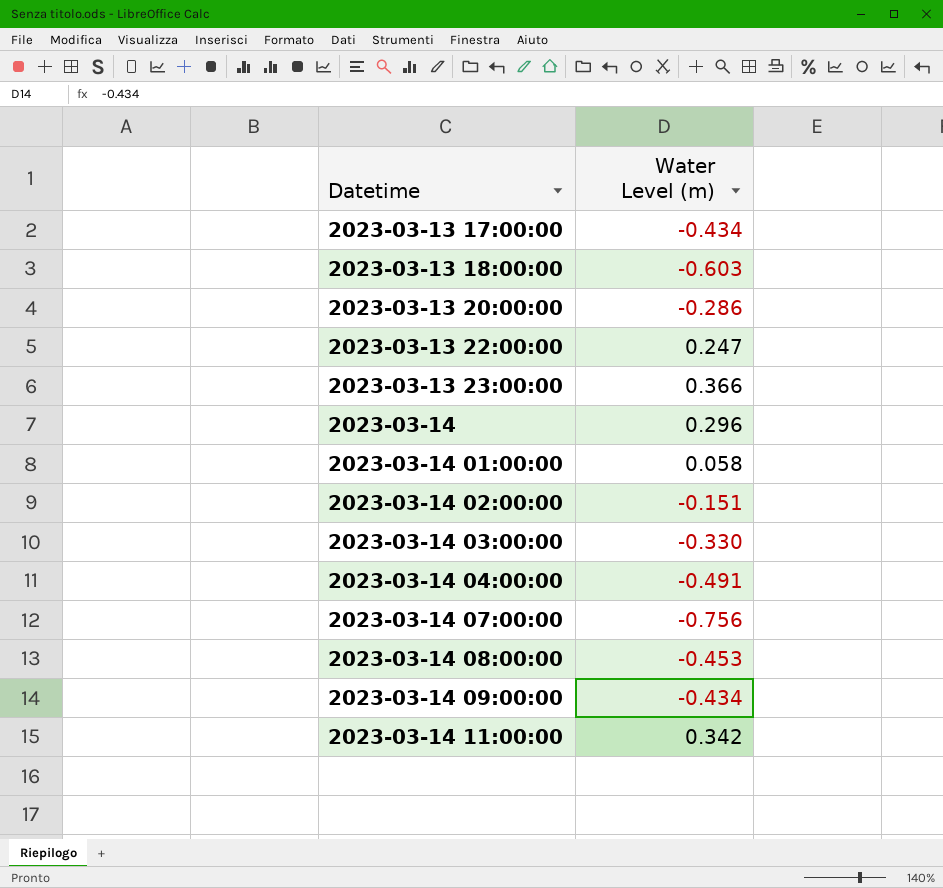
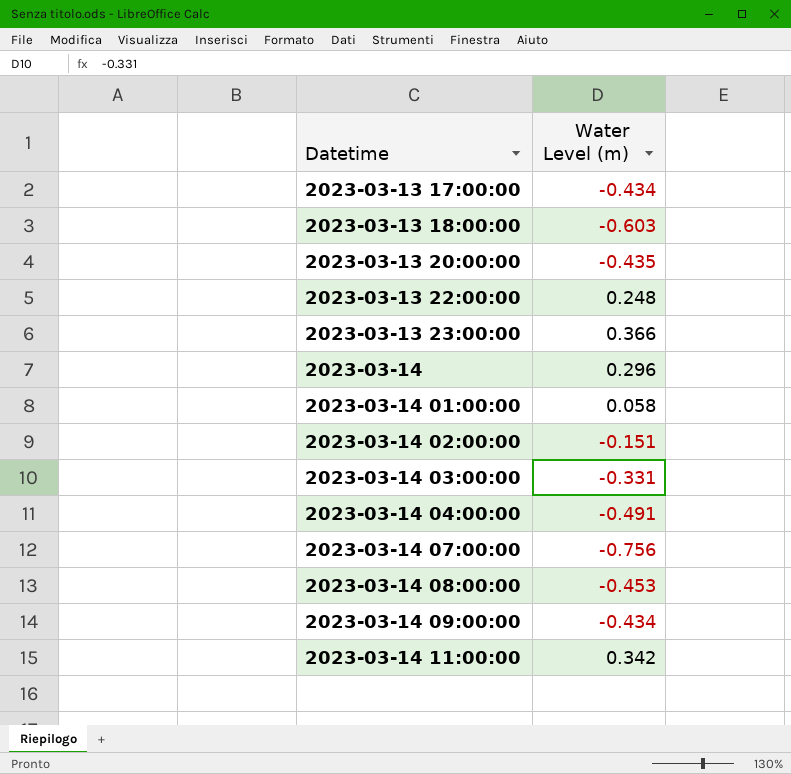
2023-03-13 20:00:00 | Water Level (m): -0.286 -> -0.435
2023-03-13 22:00:00 | Water Level (m): 0.247 -> 0.248
2023-03-14 03:00:00 | Water Level (m): -0.330 -> -0.331

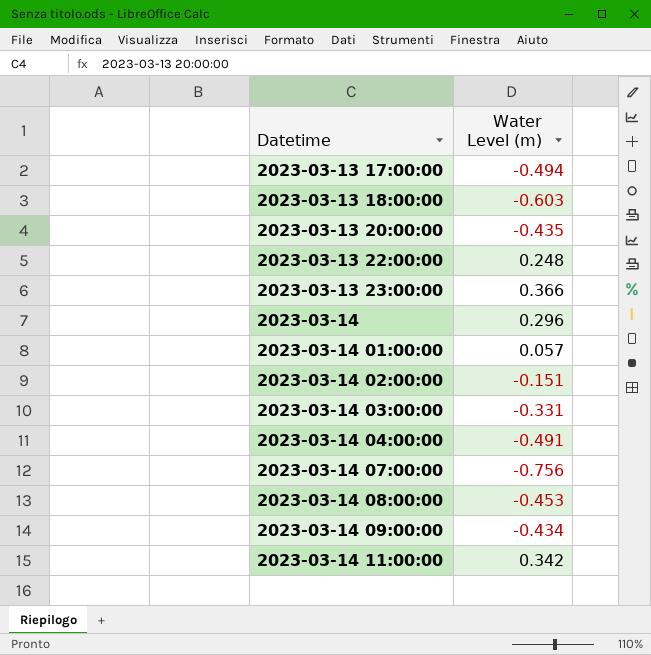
2023-03-13 17:00:00 | Water Level (m): -0.434 -> -0.494
2023-03-14 01:00:00 | Water Level (m): 0.058 -> 0.057

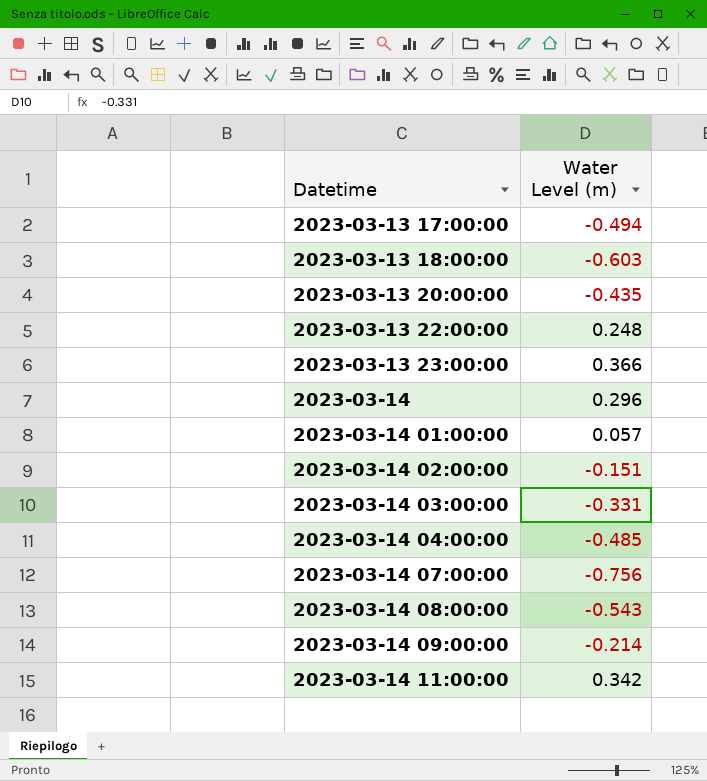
2023-03-14 04:00:00 | Water Level (m): -0.491 -> -0.485
2023-03-14 08:00:00 | Water Level (m): -0.453 -> -0.543
2023-03-14 09:00:00 | Water Level (m): -0.434 -> -0.214

